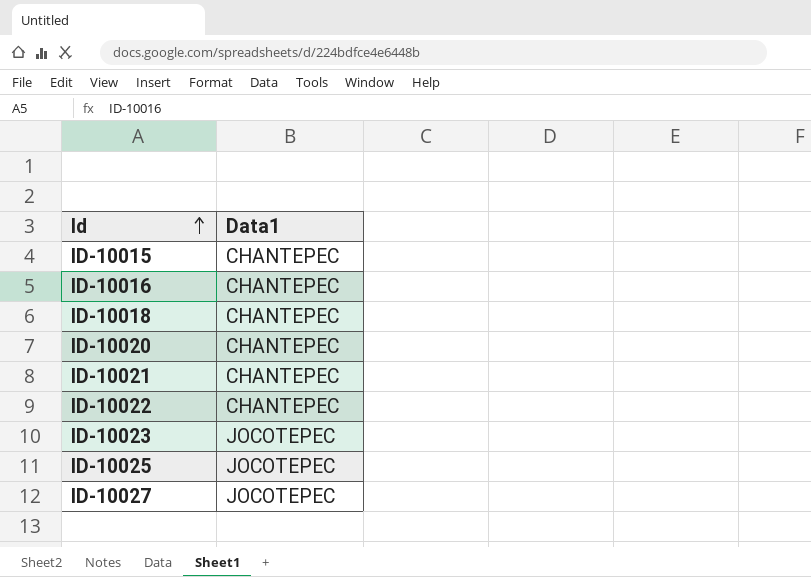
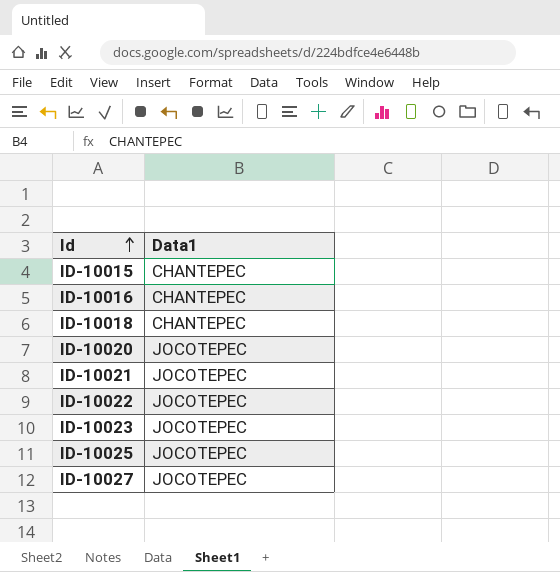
ID-10020 | Data1: CHANTEPEC -> JOCOTEPEC
ID-10021 | Data1: CHANTEPEC -> JOCOTEPEC
ID-10022 | Data1: CHANTEPEC -> JOCOTEPEC

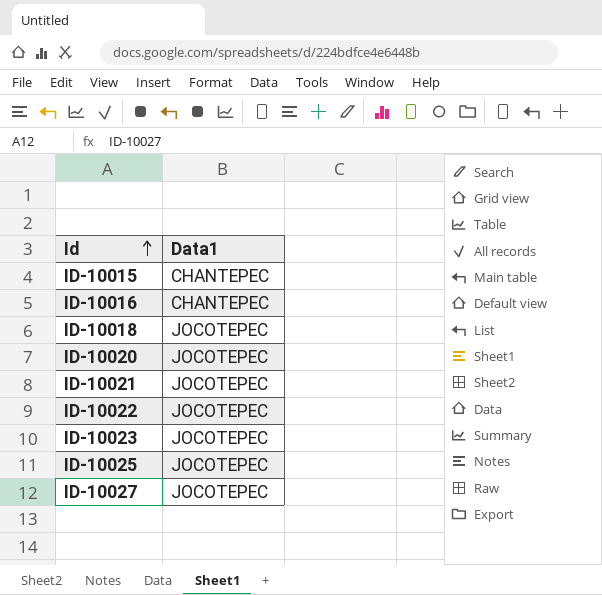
ID-10018 | Data1: CHANTEPEC -> JOCOTEPEC

